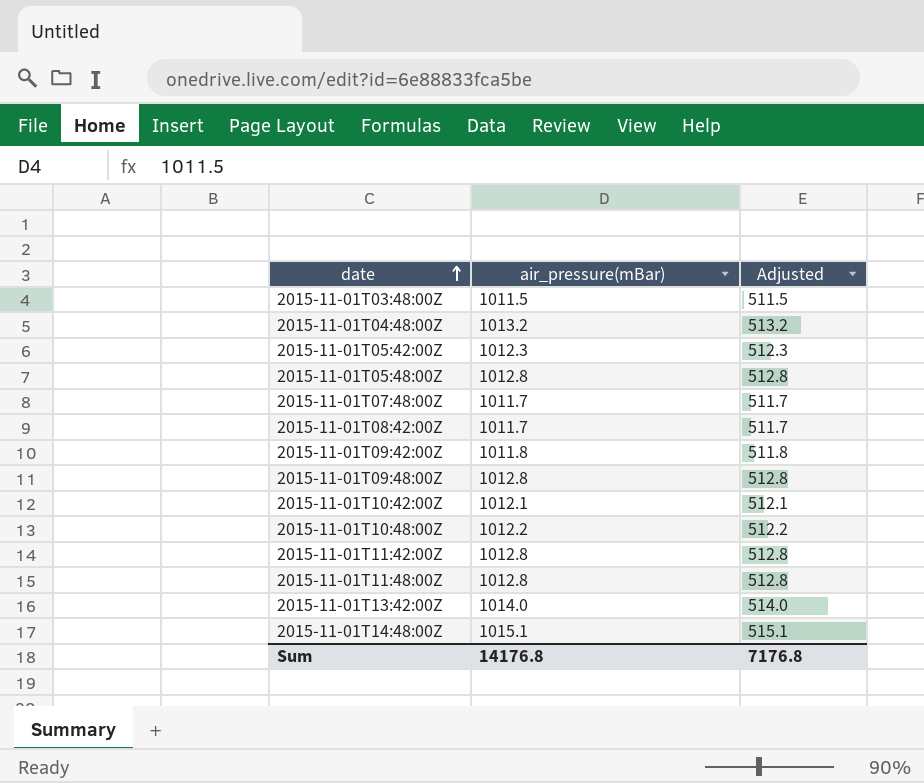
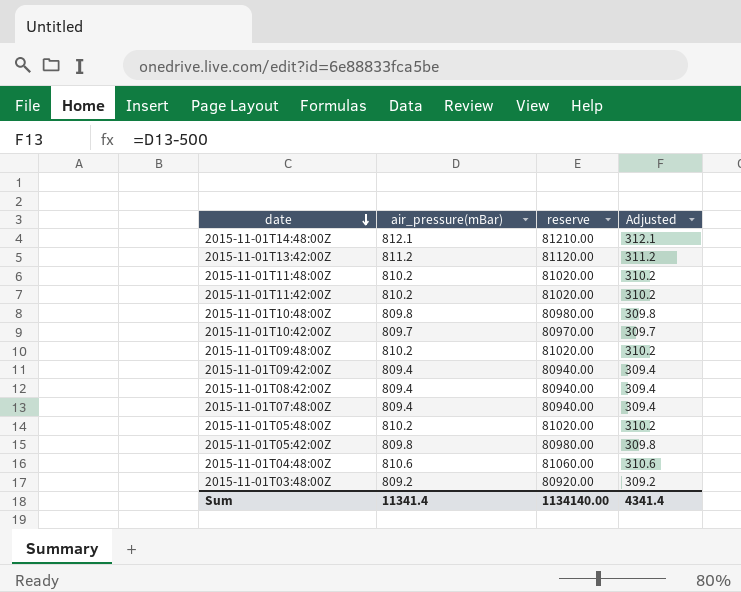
row order: date ascending -> date descending
column reserve | formula: none -> [air_pressure(mBar)] * 100
2015-11-01T14:48:00Z | air_pressure(mBar): 1015.1 -> 812.1
2015-11-01T14:48:00Z | Adjusted: 515.1 -> 312.1
2015-11-01T13:42:00Z | air_pressure(mBar): 1014.0 -> 811.2
2015-11-01T13:42:00Z | Adjusted: 514.0 -> 311.2
2015-11-01T11:48:00Z | air_pressure(mBar): 1012.8 -> 810.2
2015-11-01T11:48:00Z | Adjusted: 512.8 -> 310.2
2015-11-01T11:42:00Z | air_pressure(mBar): 1012.8 -> 810.2
2015-11-01T11:42:00Z | Adjusted: 512.8 -> 310.2
2015-11-01T10:48:00Z | air_pressure(mBar): 1012.2 -> 809.8
2015-11-01T10:48:00Z | Adjusted: 512.2 -> 309.8
2015-11-01T10:42:00Z | air_pressure(mBar): 1012.1 -> 809.7
2015-11-01T10:42:00Z | Adjusted: 512.1 -> 309.7
2015-11-01T09:48:00Z | air_pressure(mBar): 1012.8 -> 810.2
2015-11-01T09:48:00Z | Adjusted: 512.8 -> 310.2
2015-11-01T09:42:00Z | air_pressure(mBar): 1011.8 -> 809.4
2015-11-01T09:42:00Z | Adjusted: 511.8 -> 309.4
2015-11-01T08:42:00Z | air_pressure(mBar): 1011.7 -> 809.4
2015-11-01T08:42:00Z | Adjusted: 511.7 -> 309.4
2015-11-01T07:48:00Z | air_pressure(mBar): 1011.7 -> 809.4
2015-11-01T07:48:00Z | Adjusted: 511.7 -> 309.4
2015-11-01T05:48:00Z | air_pressure(mBar): 1012.8 -> 810.2
2015-11-01T05:48:00Z | Adjusted: 512.8 -> 310.2
2015-11-01T05:42:00Z | air_pressure(mBar): 1012.3 -> 809.8
2015-11-01T05:42:00Z | Adjusted: 512.3 -> 309.8
2015-11-01T04:48:00Z | air_pressure(mBar): 1013.2 -> 810.6
2015-11-01T04:48:00Z | Adjusted: 513.2 -> 310.6
2015-11-01T03:48:00Z | air_pressure(mBar): 1011.5 -> 809.2
2015-11-01T03:48:00Z | Adjusted: 511.5 -> 309.2
Sum | air_pressure(mBar): 14176.8 -> 11341.4
Sum | Adjusted: 7176.8 -> 4341.4

